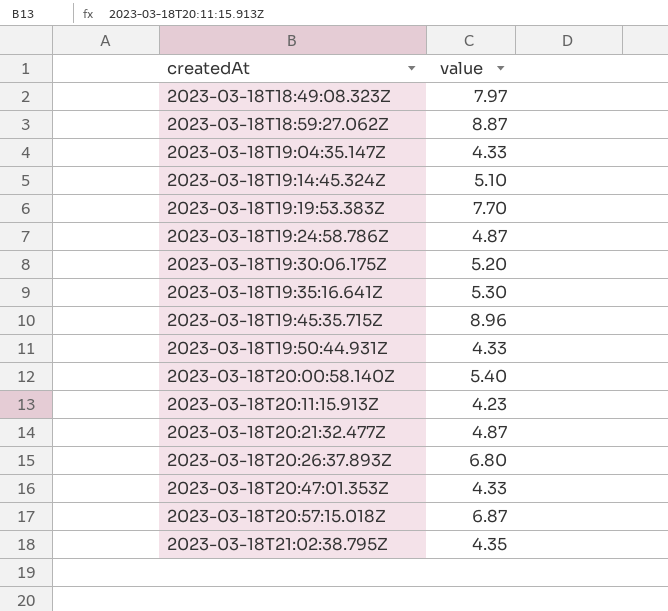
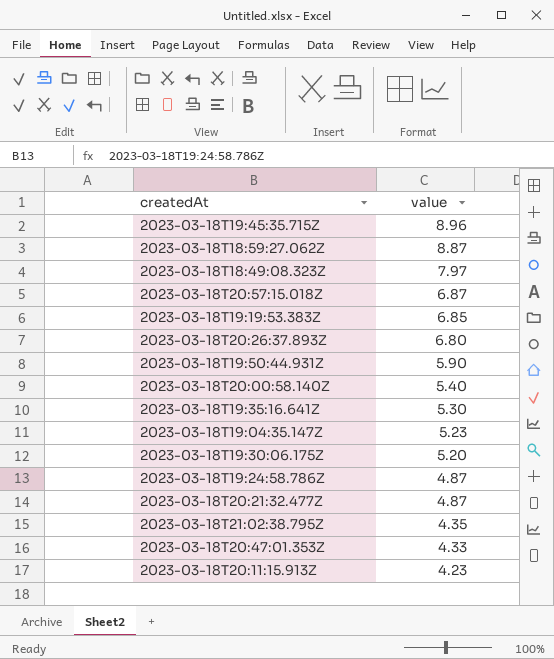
row order: createdAt ascending -> value descending
row 2023-03-18T19:14:45.324Z: 5.10 -> none
2023-03-18T19:19:53.383Z | value: 7.70 -> 6.85
2023-03-18T19:50:44.931Z | value: 4.33 -> 5.90
2023-03-18T19:04:35.147Z | value: 4.33 -> 5.23

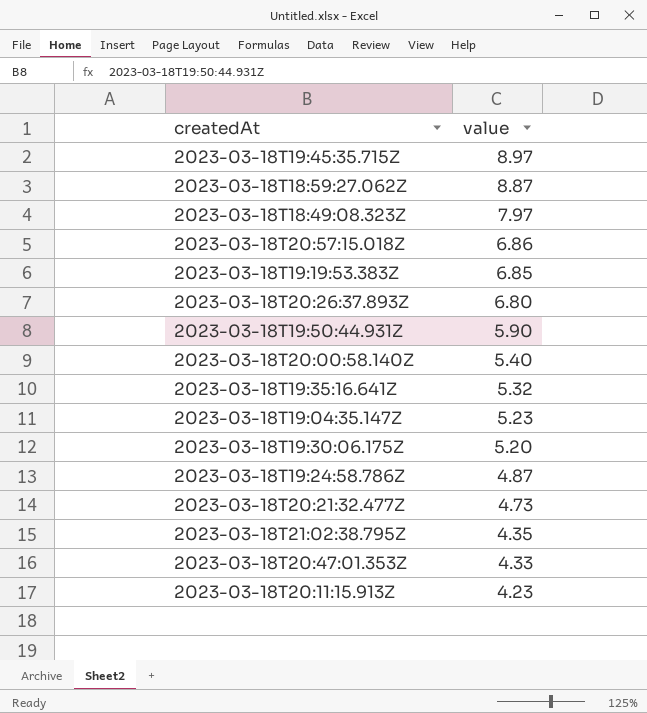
2023-03-18T19:45:35.715Z | value: 8.96 -> 8.97
2023-03-18T20:57:15.018Z | value: 6.87 -> 6.86
2023-03-18T19:35:16.641Z | value: 5.30 -> 5.32
2023-03-18T20:21:32.477Z | value: 4.87 -> 4.73

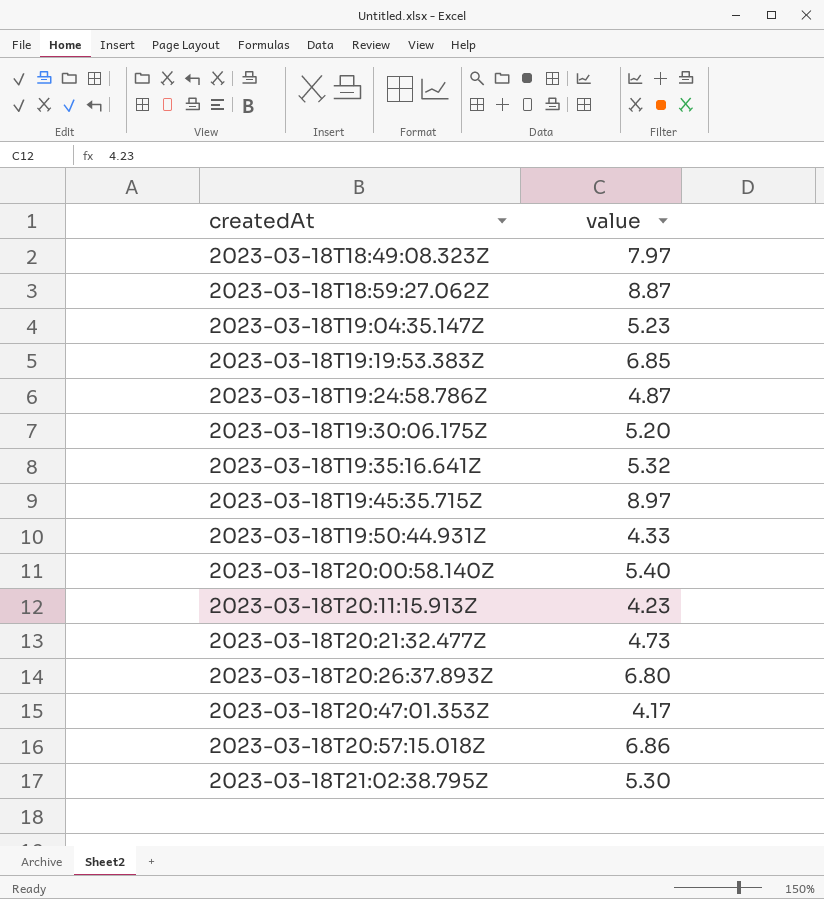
row order: value descending -> createdAt ascending
2023-03-18T19:50:44.931Z | value: 5.90 -> 4.33
2023-03-18T20:47:01.353Z | value: 4.33 -> 4.17
2023-03-18T21:02:38.795Z | value: 4.35 -> 5.30

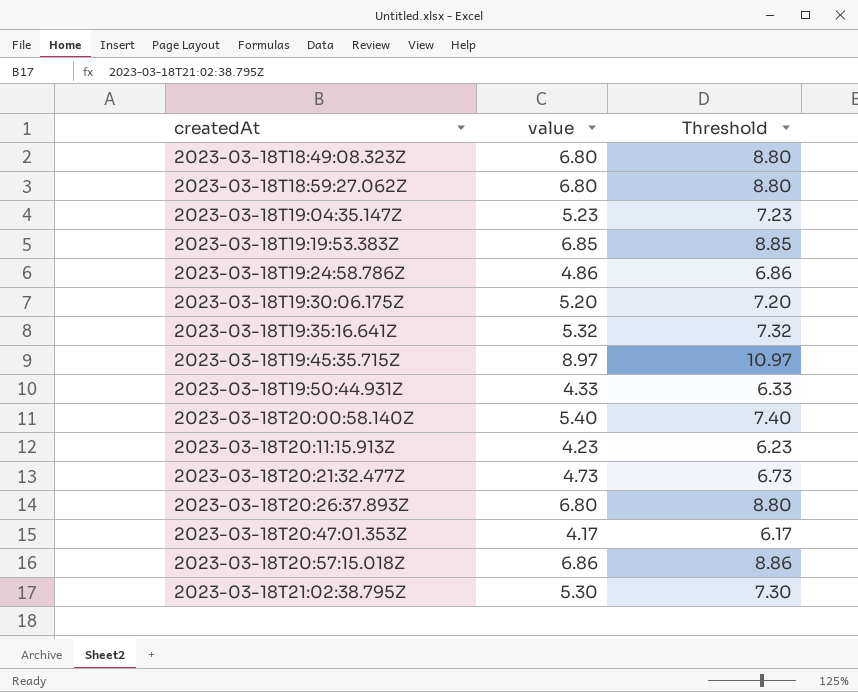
column Threshold | formula: none -> [value] + 2
2023-03-18T18:49:08.323Z | value: 7.97 -> 6.80
2023-03-18T18:59:27.062Z | value: 8.87 -> 6.80
2023-03-18T19:24:58.786Z | value: 4.87 -> 4.86

